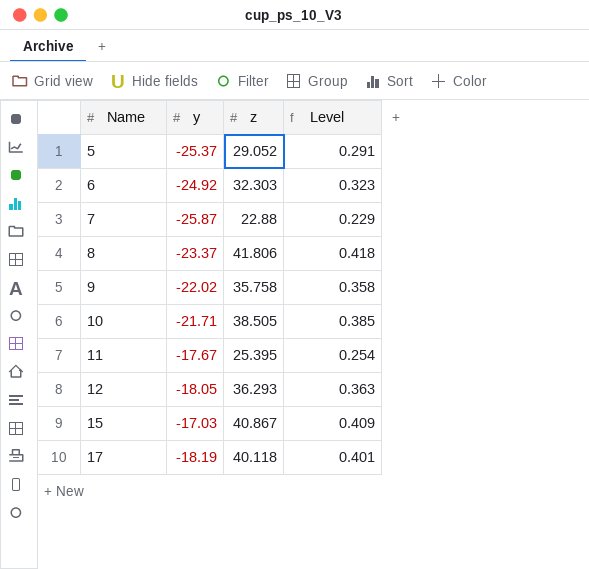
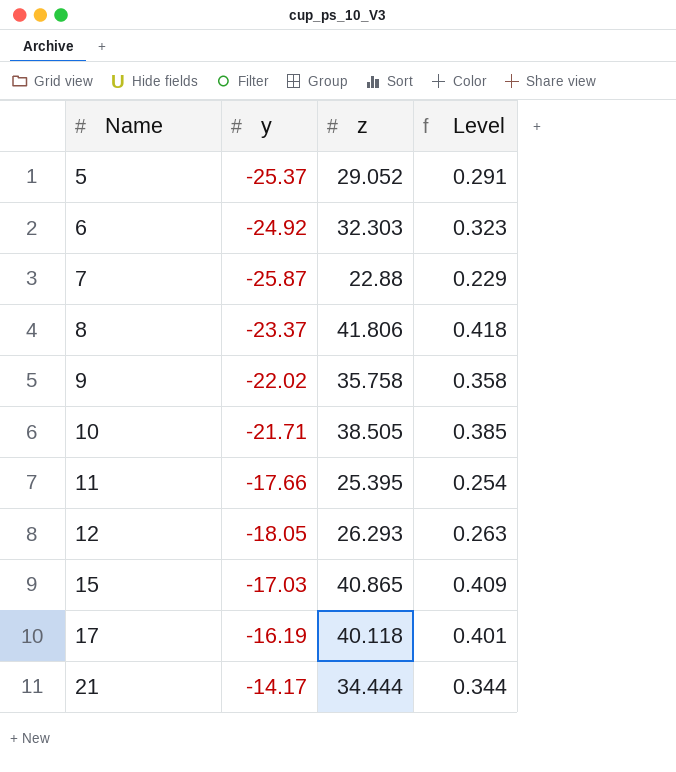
11 | y: -17.67 -> -17.66
12 | z: 36.293 -> 26.293
12 | Level: 0.363 -> 0.263
15 | z: 40.867 -> 40.865
17 | y: -18.19 -> -16.19
row 21: none -> -14.17 | 34.444 | 0.344

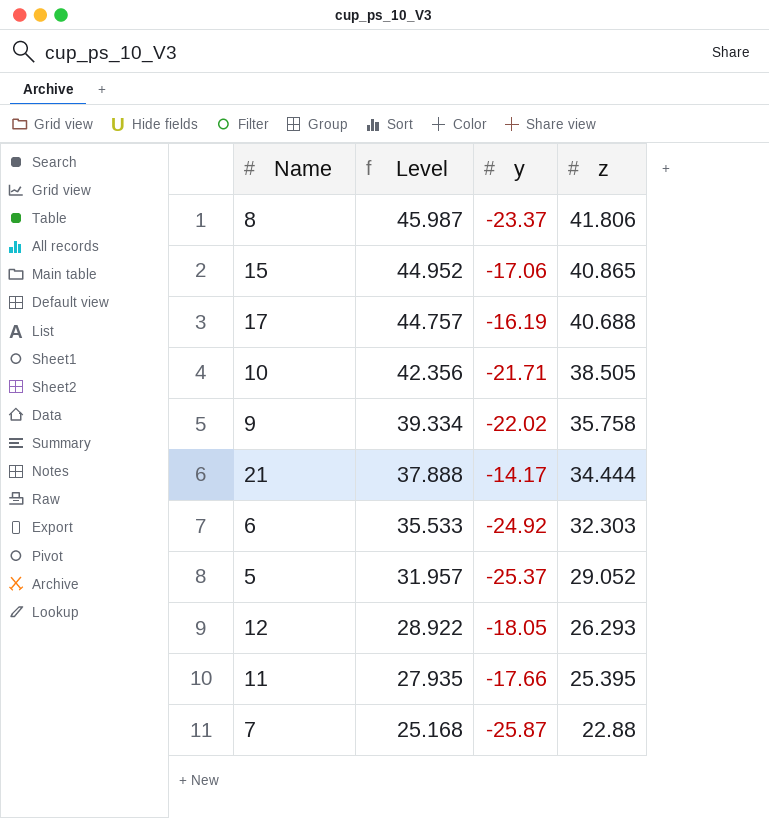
row order: Name ascending -> Level descending
column Level | formula: [z] * 0.01 -> [z] * 1.1
column Level | position: 4 -> 2
15 | y: -17.03 -> -17.06
17 | z: 40.118 -> 40.688

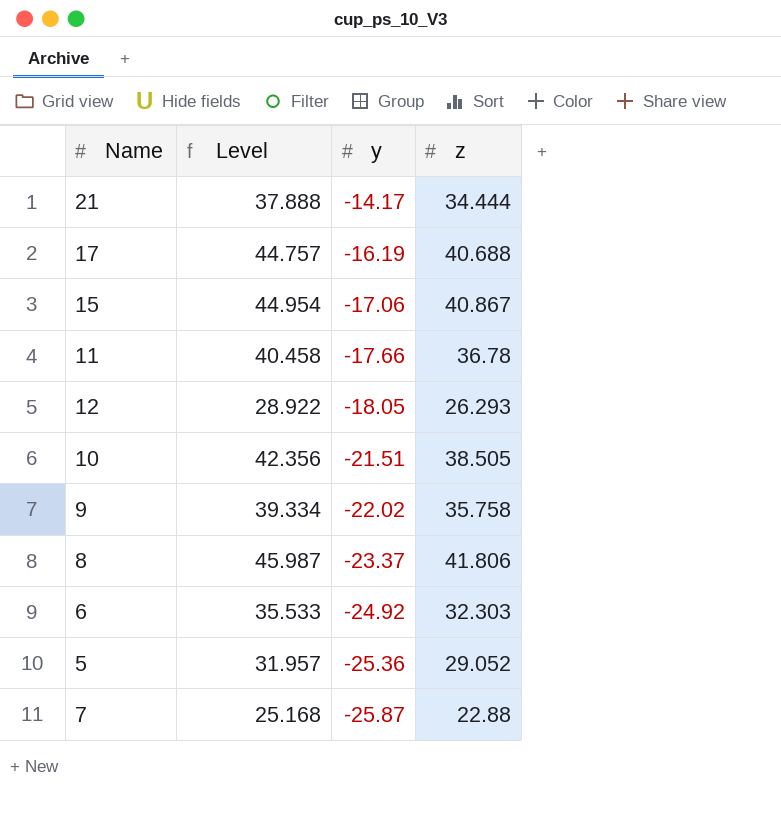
row order: Level descending -> y descending
15 | Level: 44.952 -> 44.954
15 | z: 40.865 -> 40.867
11 | Level: 27.935 -> 40.458
11 | z: 25.395 -> 36.78
10 | y: -21.71 -> -21.51
5 | y: -25.37 -> -25.36

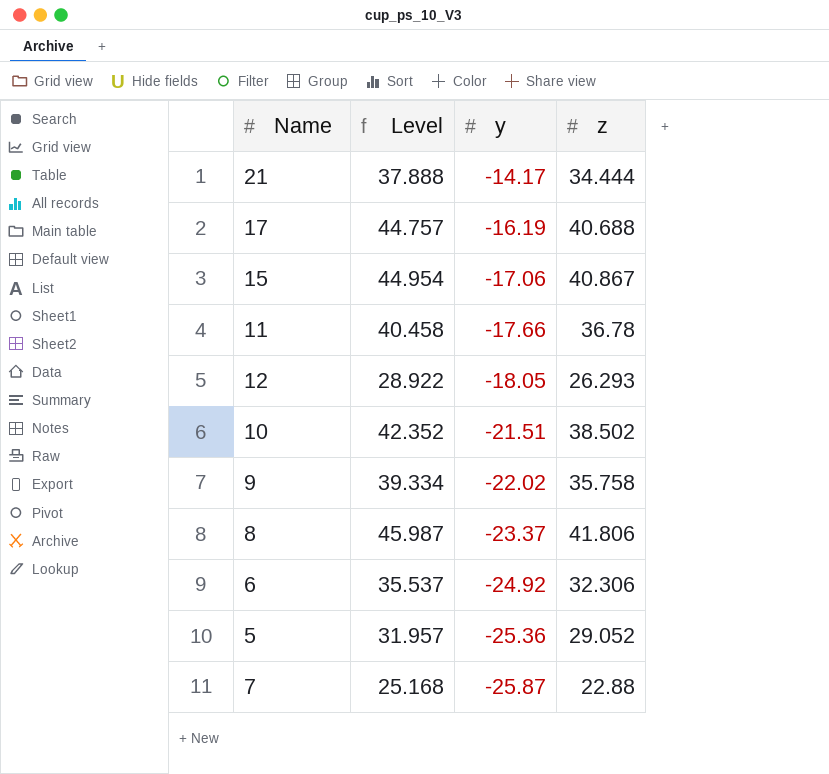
10 | Level: 42.356 -> 42.352
10 | z: 38.505 -> 38.502
6 | Level: 35.533 -> 35.537
6 | z: 32.303 -> 32.306

